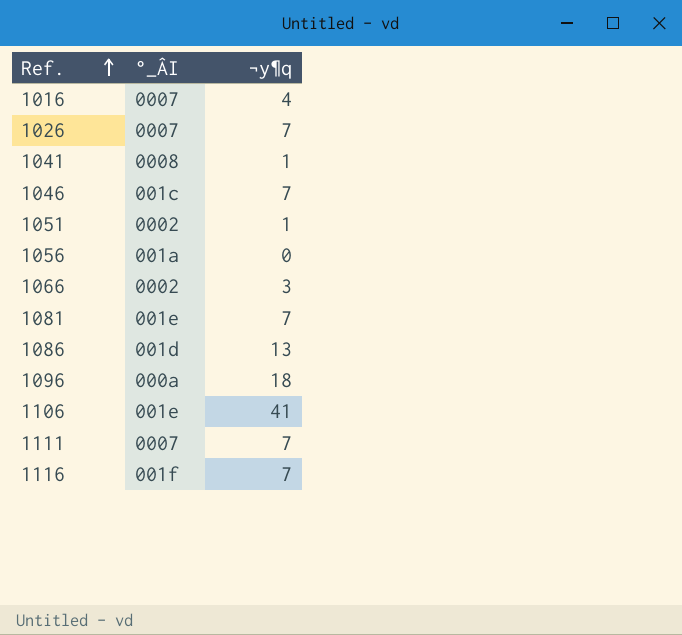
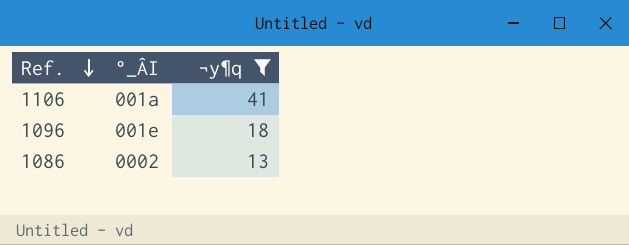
filter: none -> ¬y¶q >= 13
row order: Ref. ascending -> Ref. descending
1106 | °_ÂI: 001e -> 001a
1096 | °_ÂI: 000a -> 001e
1086 | °_ÂI: 001d -> 0002

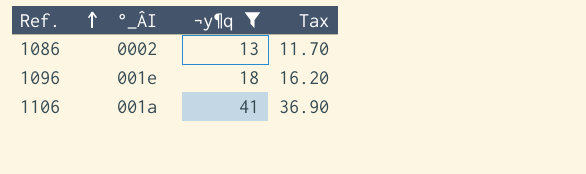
row order: Ref. descending -> Ref. ascending
column Tax | formula: none -> [¬y¶q] * 0.9

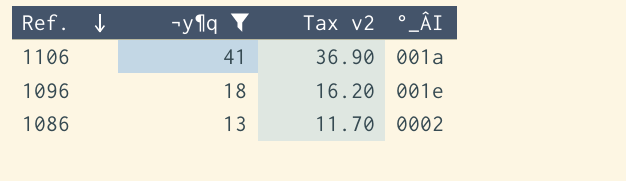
row order: Ref. ascending -> Ref. descending
column name: Tax -> Tax v2
column °_ÂI | position: 2 -> 4

